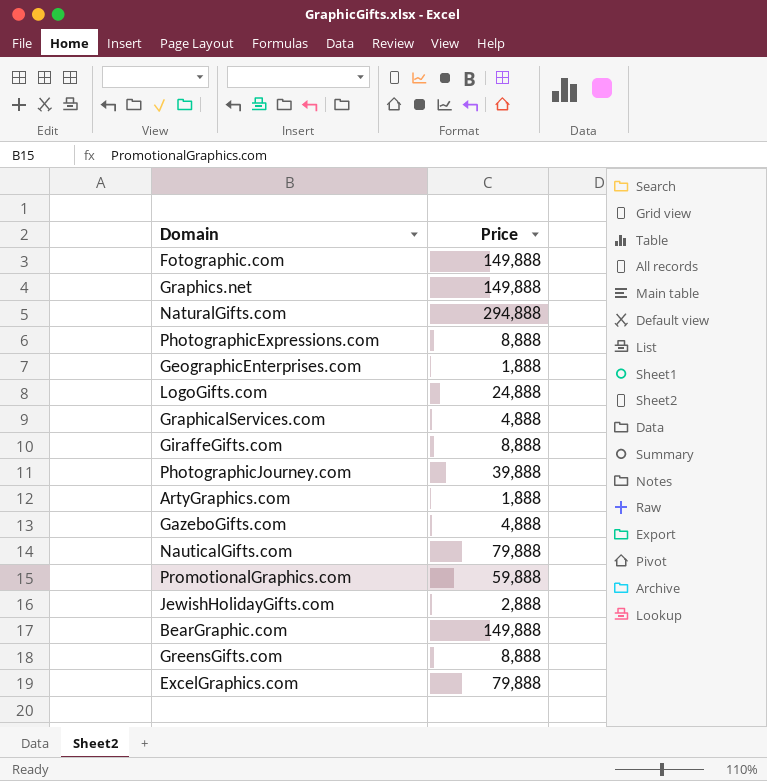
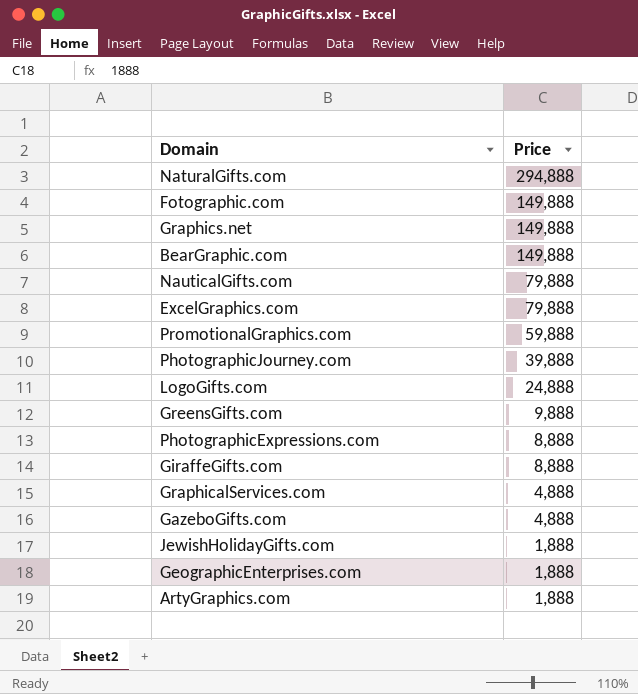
row order: none -> Price descending
GreensGifts.com | Price: 8,888 -> 9,888
JewishHolidayGifts.com | Price: 2,888 -> 1,888

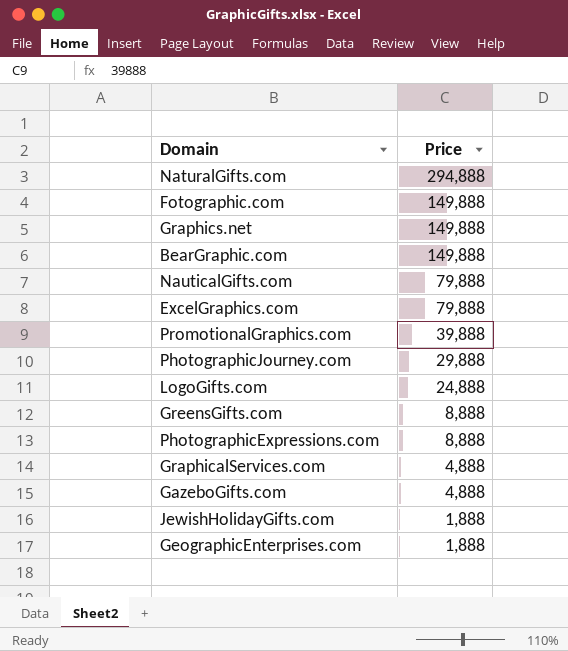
row GiraffeGifts.com: 8,888 -> none
row ArtyGraphics.com: 1,888 -> none
PromotionalGraphics.com | Price: 59,888 -> 39,888
PhotographicJourney.com | Price: 39,888 -> 29,888
GreensGifts.com | Price: 9,888 -> 8,888

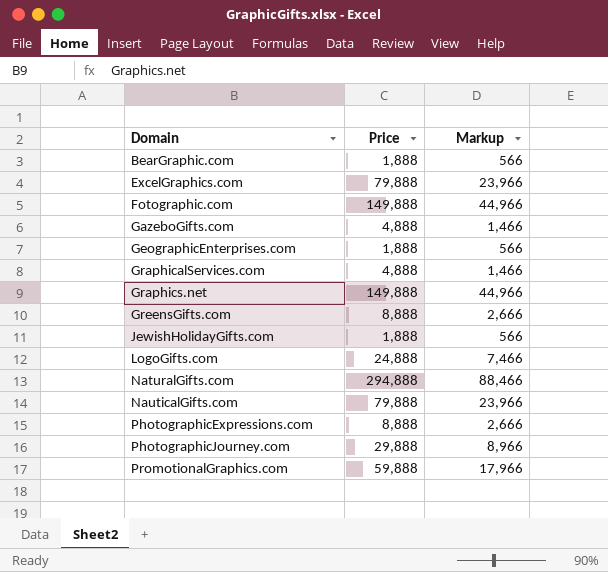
row order: Price descending -> Domain ascending
column Markup | formula: none -> [Price] * 0.3
BearGraphic.com | Price: 149,888 -> 1,888
PromotionalGraphics.com | Price: 39,888 -> 59,888

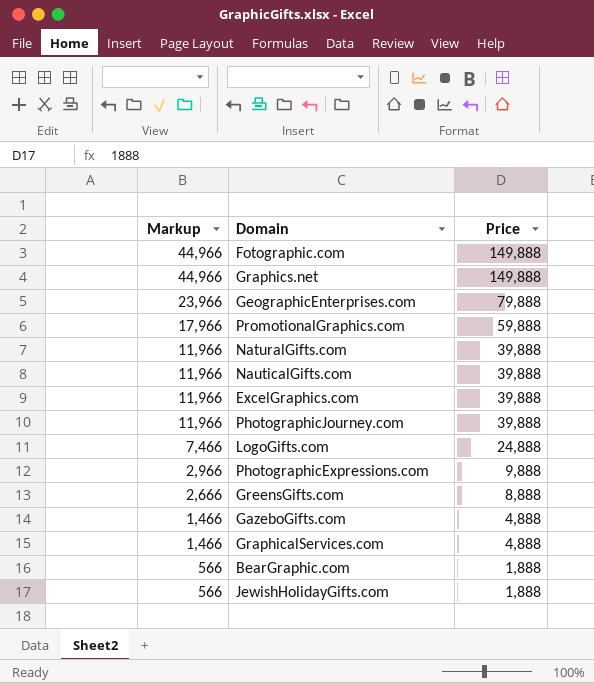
row order: Domain ascending -> Markup descending
column Markup | position: 3 -> 1
GeographicEnterprises.com | Markup: 566 -> 23,966
GeographicEnterprises.com | Price: 1,888 -> 79,888
NaturalGifts.com | Markup: 88,466 -> 11,966
NaturalGifts.com | Price: 294,888 -> 39,888
NauticalGifts.com | Markup: 23,966 -> 11,966
NauticalGifts.com | Price: 79,888 -> 39,888
ExcelGraphics.com | Markup: 23,966 -> 11,966
ExcelGraphics.com | Price: 79,888 -> 39,888
PhotographicJourney.com | Markup: 8,966 -> 11,966
PhotographicJourney.com | Price: 29,888 -> 39,888
PhotographicExpressions.com | Markup: 2,666 -> 2,966
PhotographicExpressions.com | Price: 8,888 -> 9,888

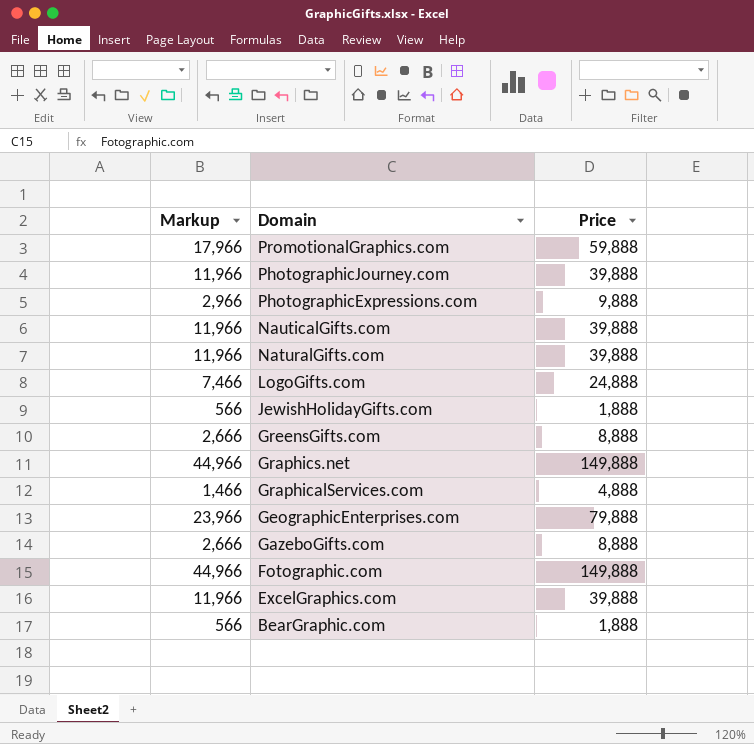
row order: Markup descending -> Domain descending
GazeboGifts.com | Markup: 1,466 -> 2,666
GazeboGifts.com | Price: 4,888 -> 8,888

